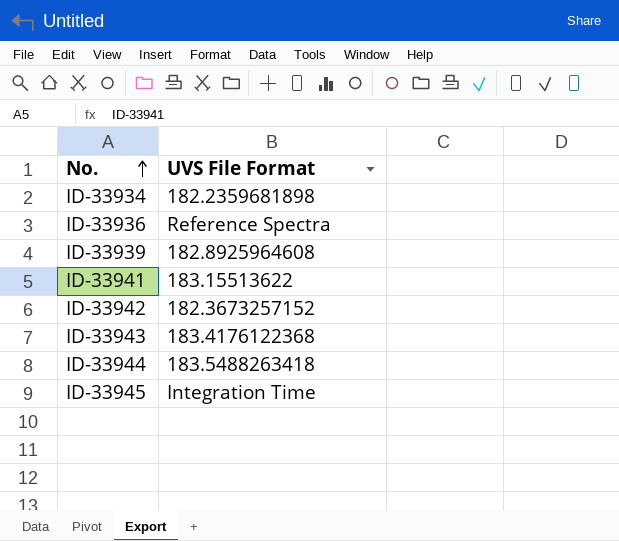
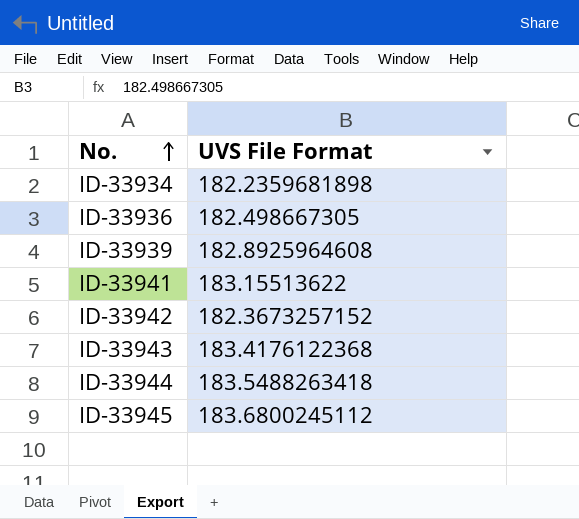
ID-33936 | UVS File Format: Reference Spectra -> 182.498667305
ID-33945 | UVS File Format: Integration Time -> 183.6800245112

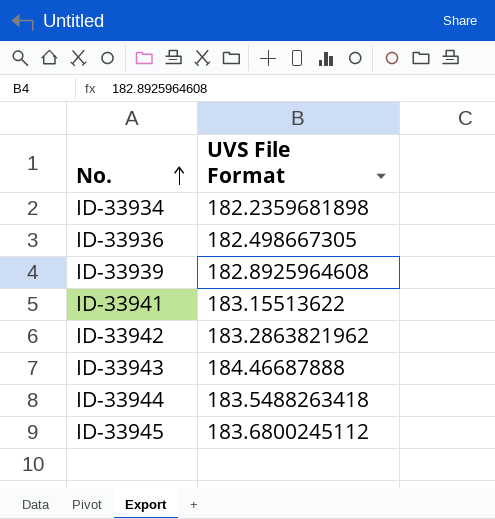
ID-33942 | UVS File Format: 182.3673257152 -> 183.2863821962
ID-33943 | UVS File Format: 183.4176122368 -> 184.46687888

